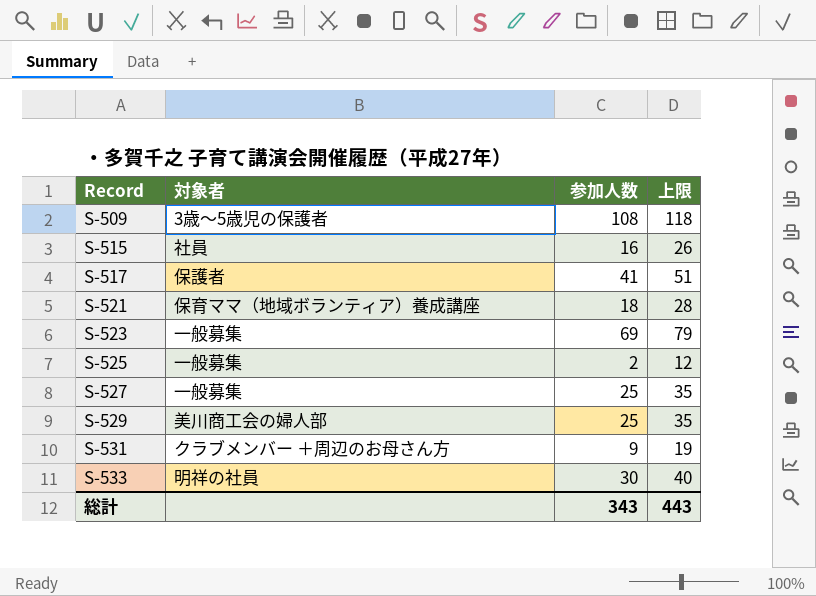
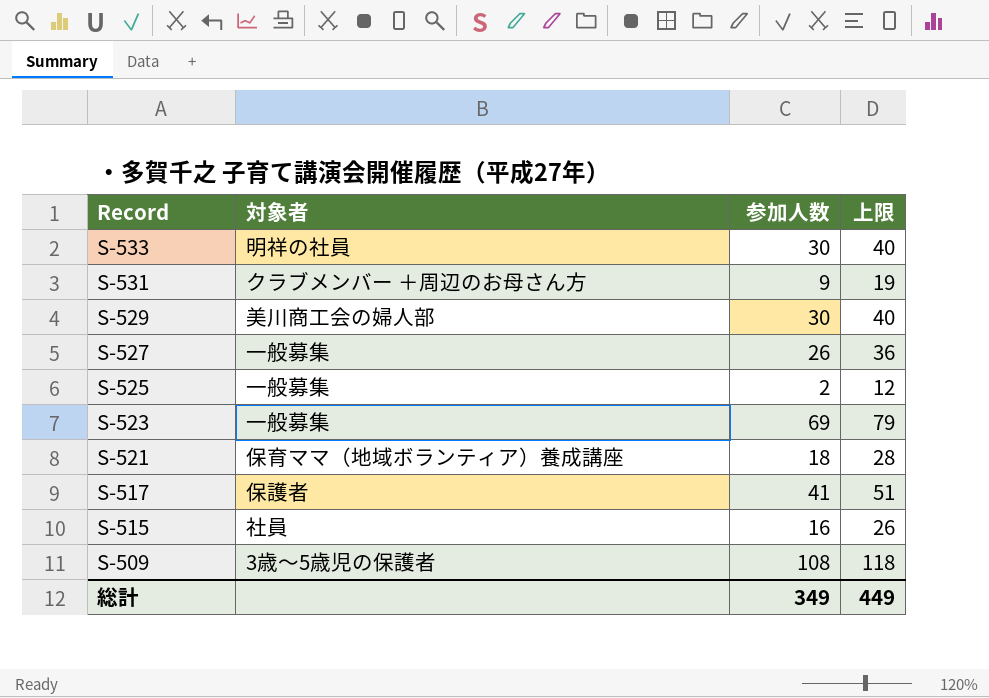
row order: Record ascending -> Record descending
S-529 | 参加人数: 25 -> 30
S-529 | 上限: 35 -> 40
S-527 | 参加人数: 25 -> 26
S-527 | 上限: 35 -> 36
総計 | 参加人数: 343 -> 349
総計 | 上限: 443 -> 449

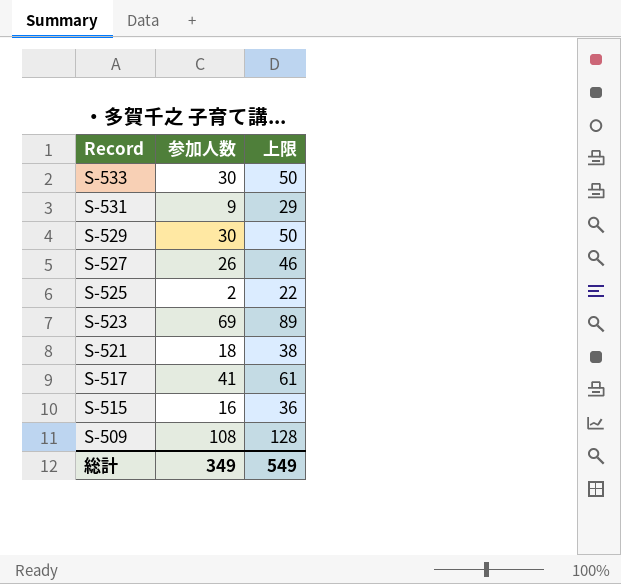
column 対象者 | position: 2 -> none
column 上限 | formula: [参加人数] + 10 -> [参加人数] + 20
総計 | 上限: 449 -> 549

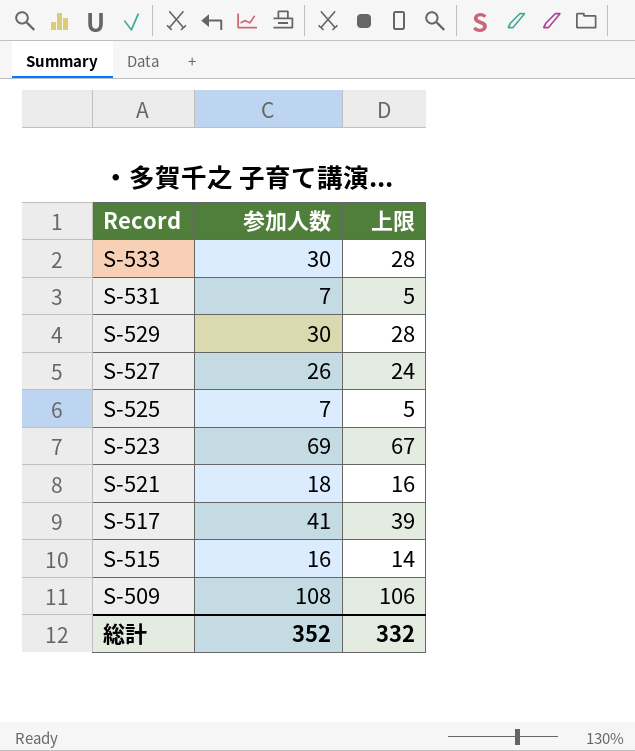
column 上限 | formula: [参加人数] + 20 -> [参加人数] - 2
S-531 | 参加人数: 9 -> 7
S-525 | 参加人数: 2 -> 7
総計 | 参加人数: 349 -> 352
総計 | 上限: 549 -> 332

